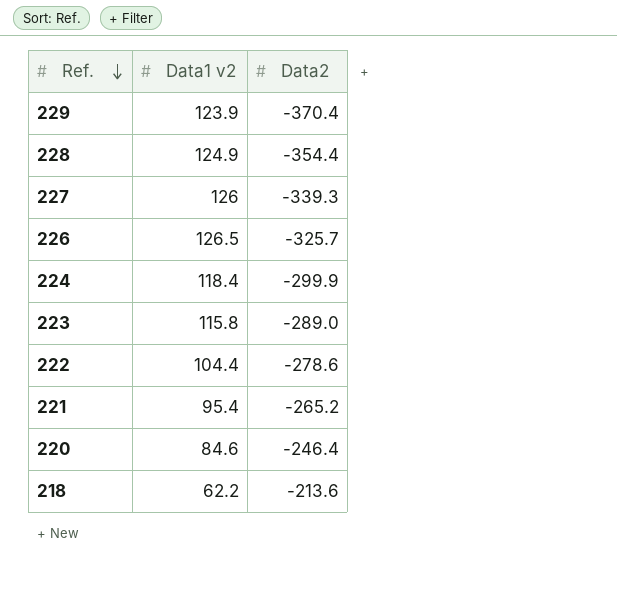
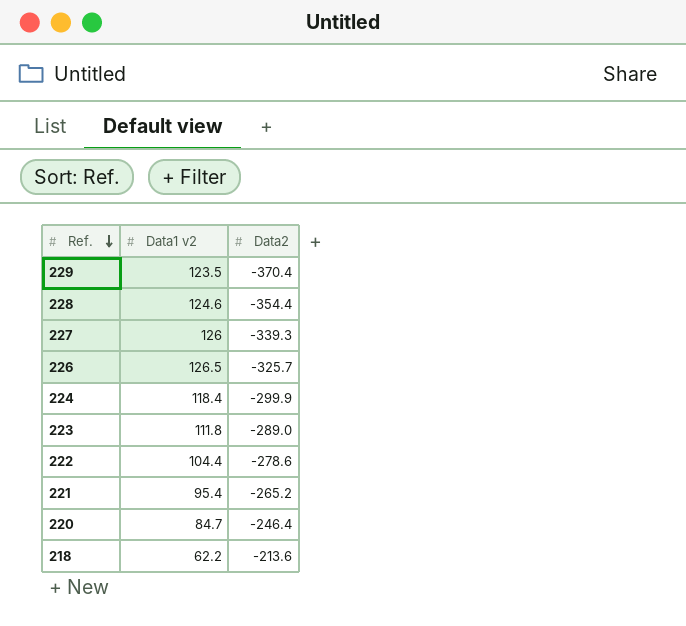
229 | Data1 v2: 123.9 -> 123.5
228 | Data1 v2: 124.9 -> 124.6
223 | Data1 v2: 115.8 -> 111.8
220 | Data1 v2: 84.6 -> 84.7

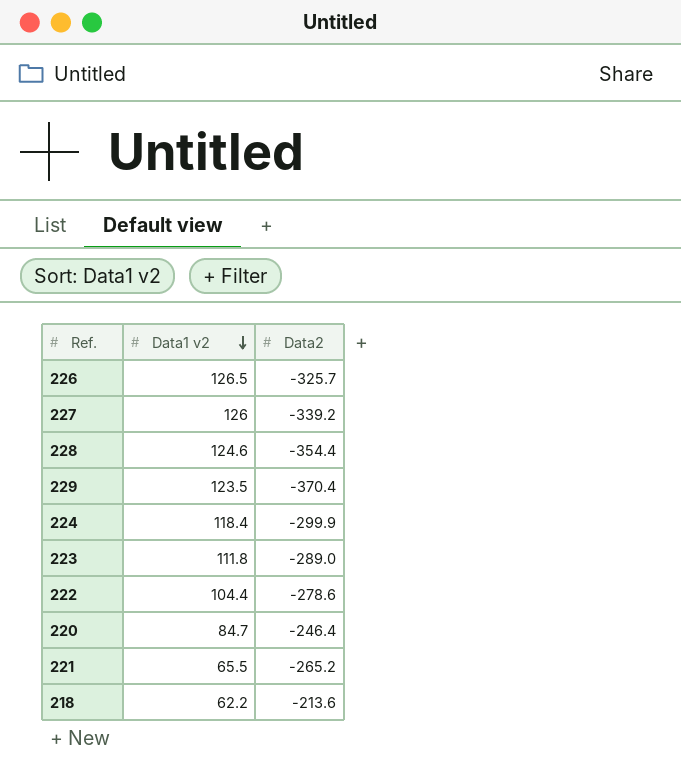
row order: Ref. descending -> Data1 v2 descending
227 | Data2: -339.3 -> -339.2
221 | Data1 v2: 95.4 -> 65.5

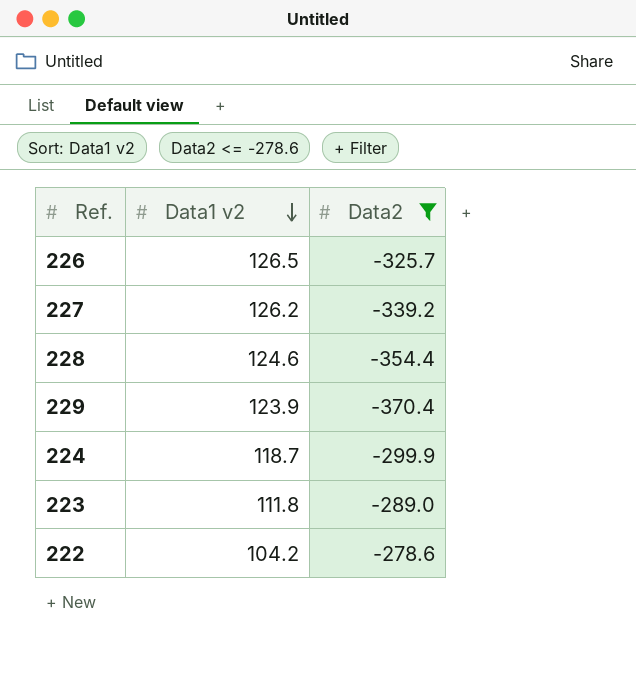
filter: none -> Data2 <= -278.6
227 | Data1 v2: 126 -> 126.2
229 | Data1 v2: 123.5 -> 123.9
224 | Data1 v2: 118.4 -> 118.7
222 | Data1 v2: 104.4 -> 104.2

